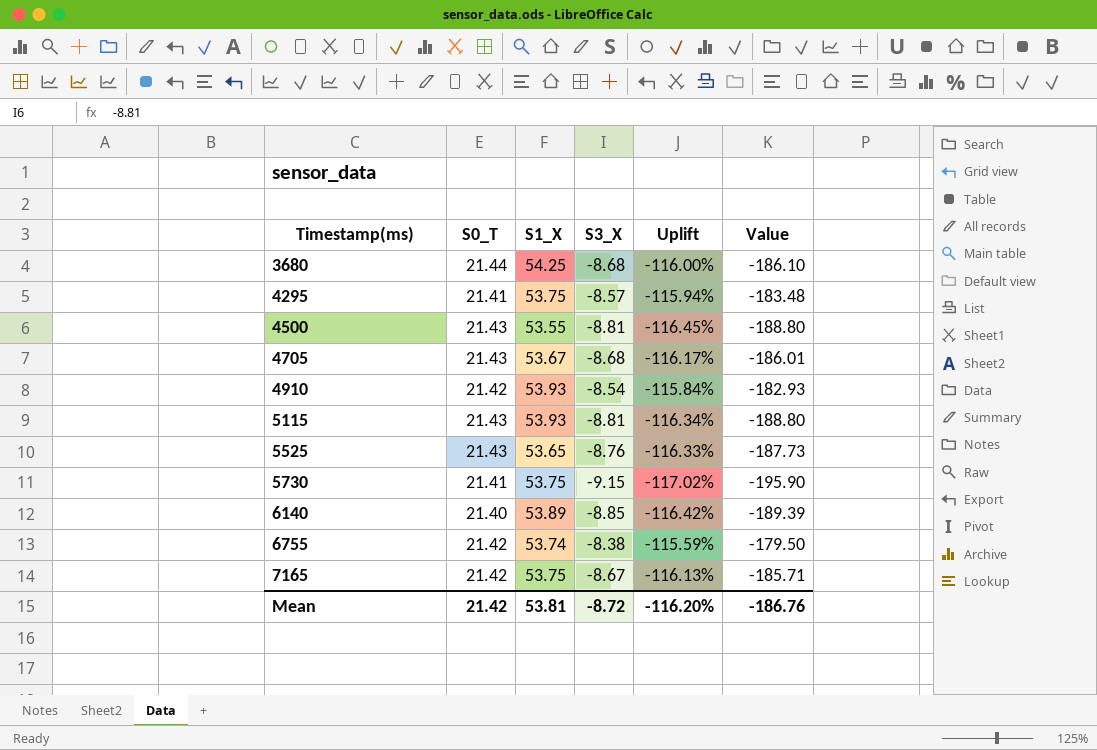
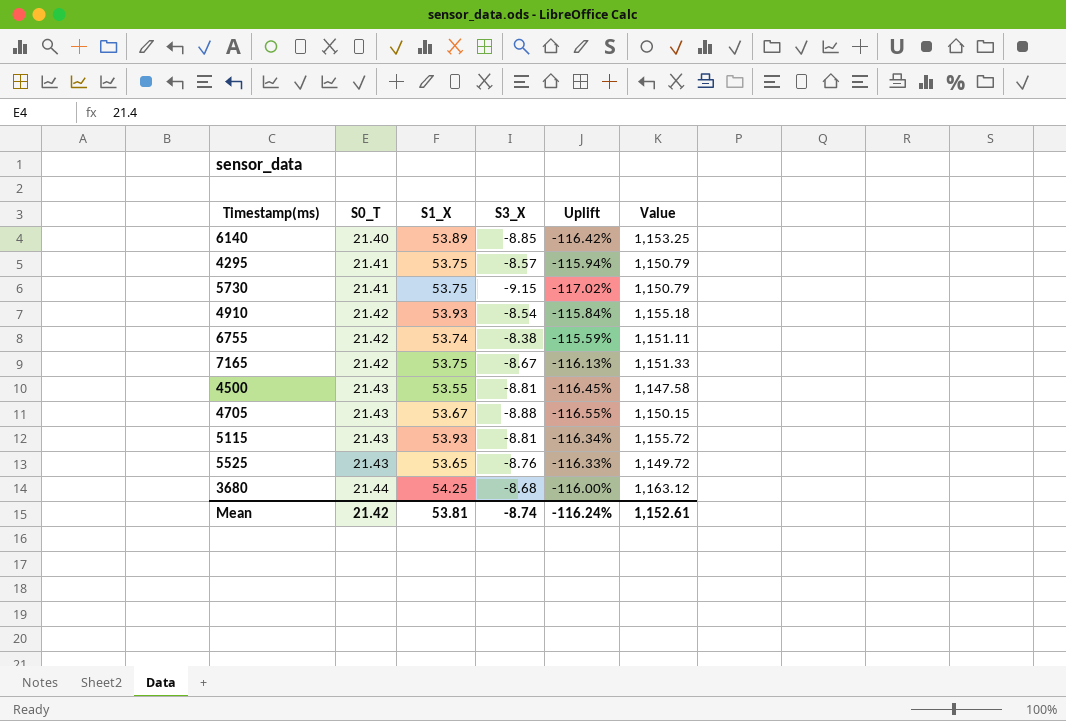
row order: Timestamp(ms) ascending -> S0_T ascending
column Value | formula: [S0_T] * [S3_X] -> [S0_T] * [S1_X]
4705 | S3_X: -8.68 -> -8.88
4705 | Uplift: -116.17% -> -116.55%
Mean | S3_X: -8.72 -> -8.74
Mean | Uplift: -116.20% -> -116.24%
Mean | Value: -186.76 -> 1,152.61

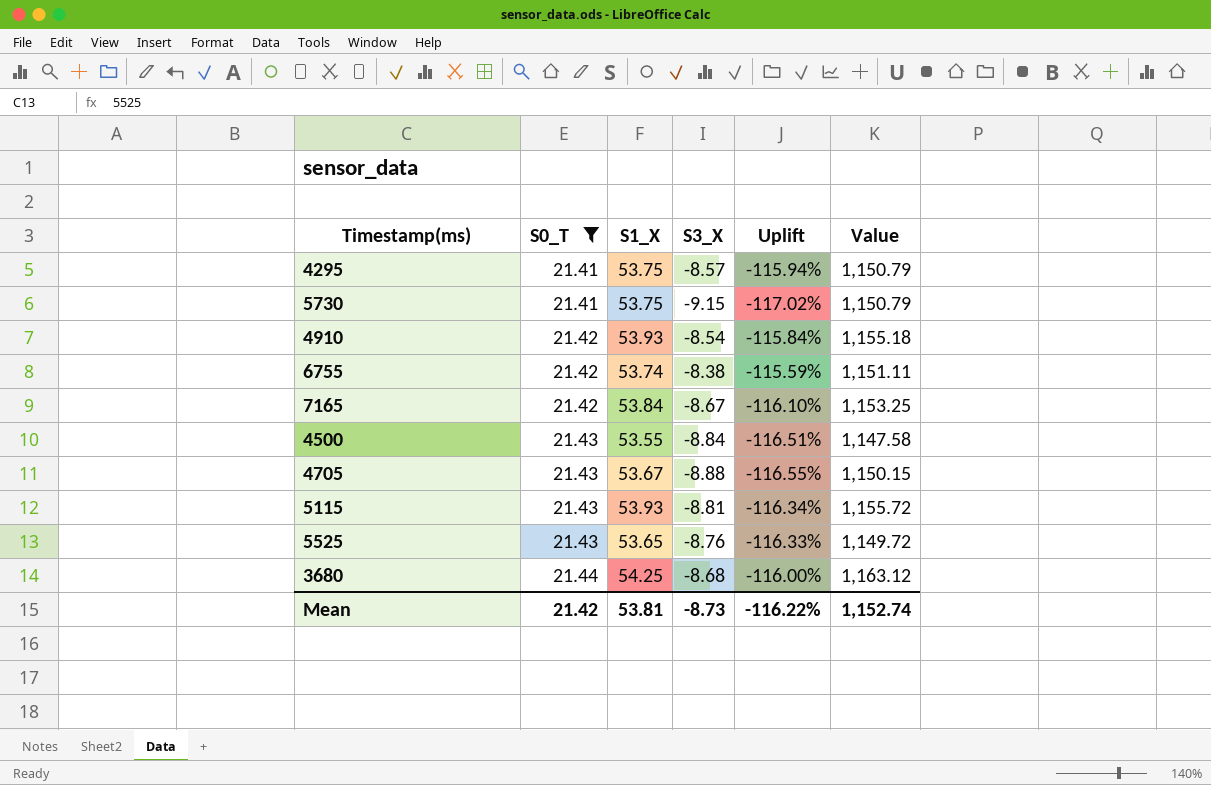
filter: none -> S0_T != 21.40
7165 | S1_X: 53.75 -> 53.84
7165 | Uplift: -116.13% -> -116.10%
7165 | Value: 1,151.33 -> 1,153.25
4500 | S3_X: -8.81 -> -8.84
4500 | Uplift: -116.45% -> -116.51%
Mean | S3_X: -8.74 -> -8.73
Mean | Uplift: -116.24% -> -116.22%
Mean | Value: 1,152.61 -> 1,152.74

